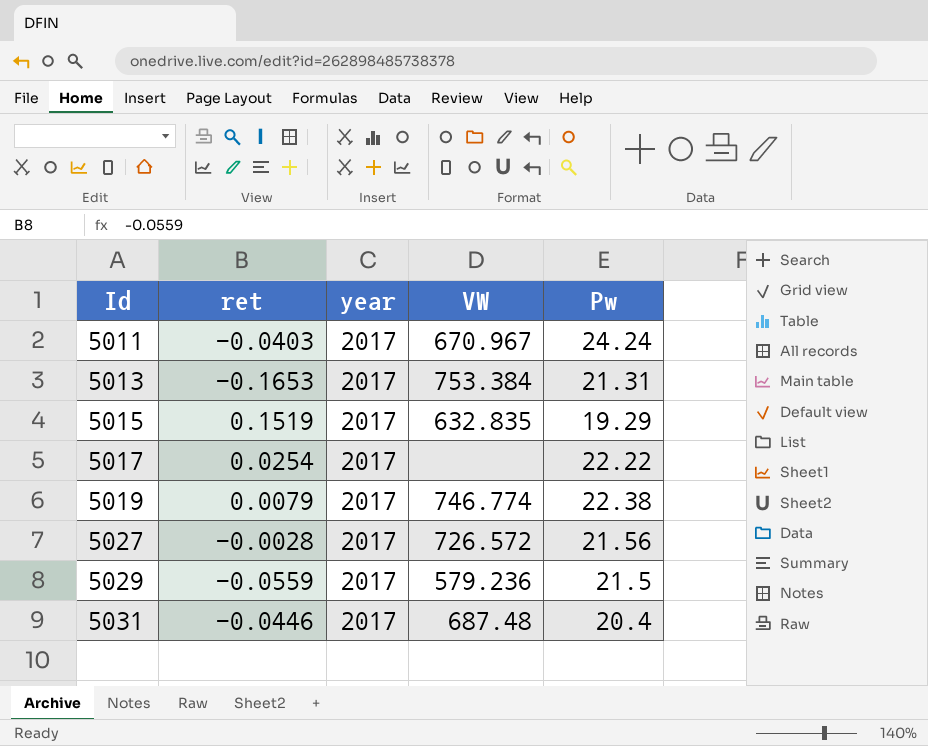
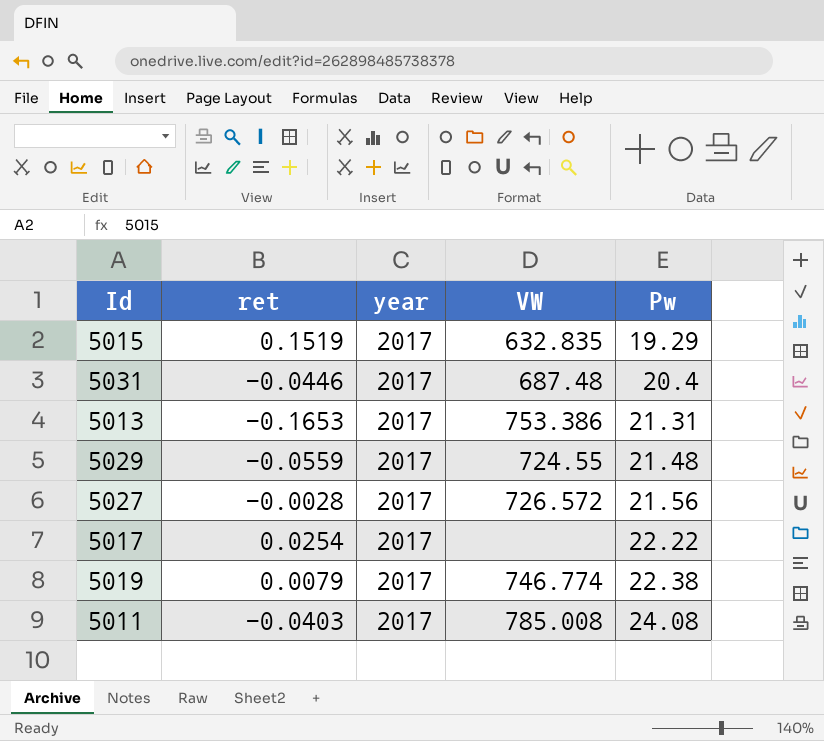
row order: Id ascending -> Pw ascending
5013 | VW: 753.384 -> 753.386
5029 | VW: 579.236 -> 724.55
5029 | Pw: 21.5 -> 21.48
5011 | VW: 670.967 -> 785.008
5011 | Pw: 24.24 -> 24.08

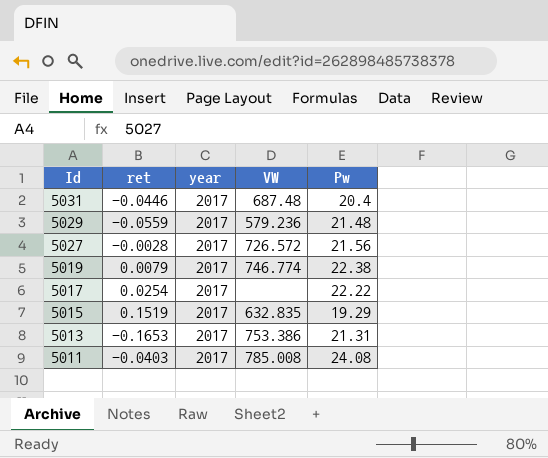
row order: Pw ascending -> Id descending
5029 | VW: 724.55 -> 579.236

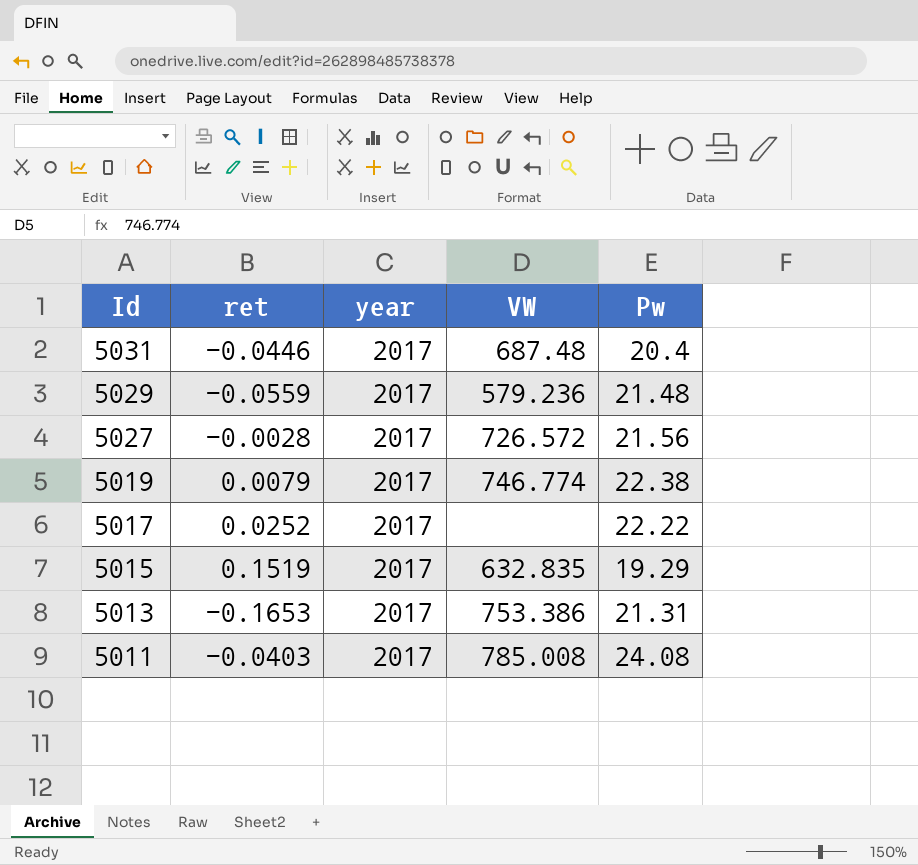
5017 | ret: 0.0254 -> 0.0252

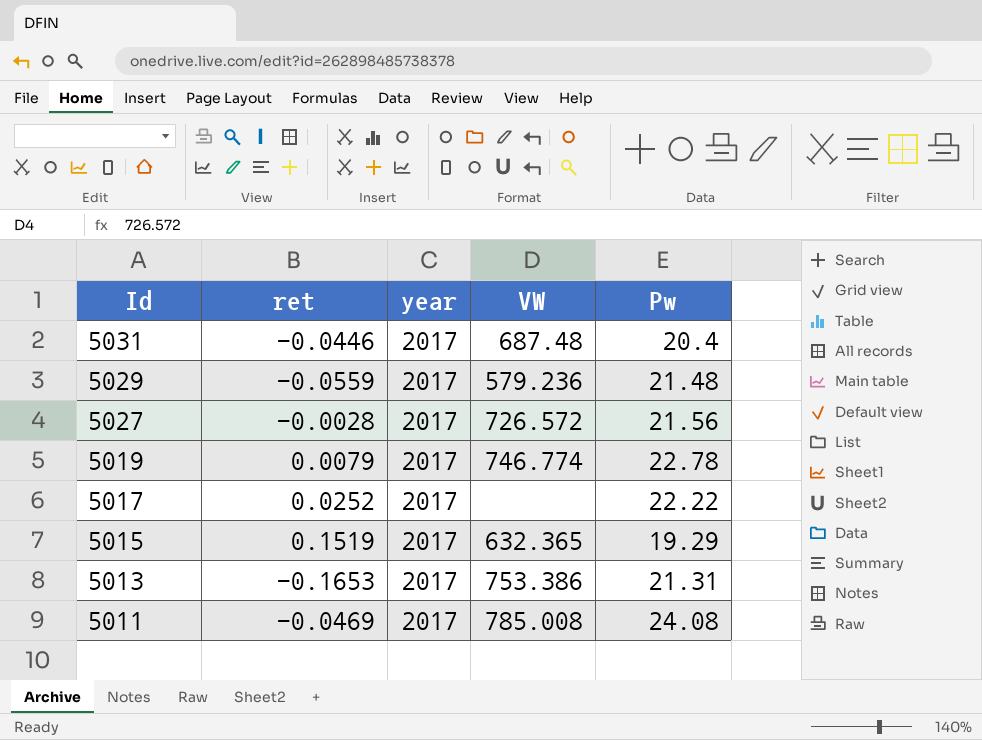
5019 | Pw: 22.38 -> 22.78
5015 | VW: 632.835 -> 632.365
5011 | ret: -0.0403 -> -0.0469

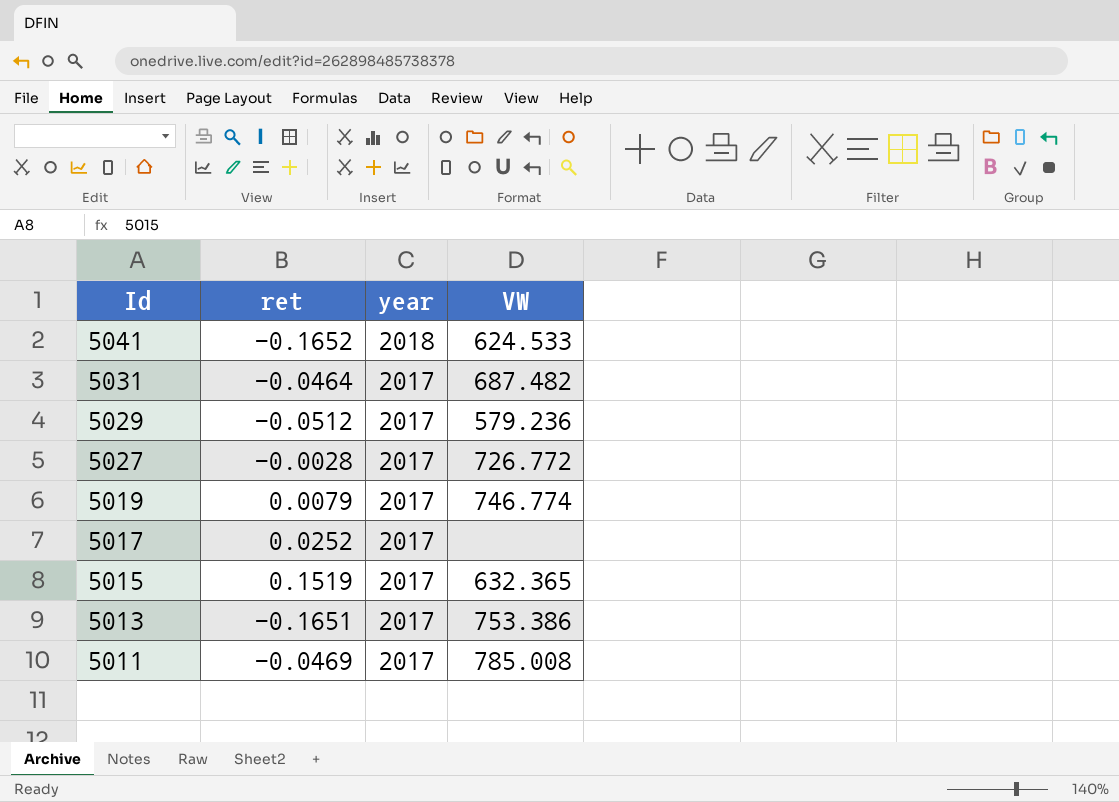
column Pw | position: 5 -> none
row 5041: none -> -0.1652 | 2018 | 624.533
5031 | ret: -0.0446 -> -0.0464
5031 | VW: 687.48 -> 687.482
5029 | ret: -0.0559 -> -0.0512
5027 | VW: 726.572 -> 726.772
5013 | ret: -0.1653 -> -0.1651

